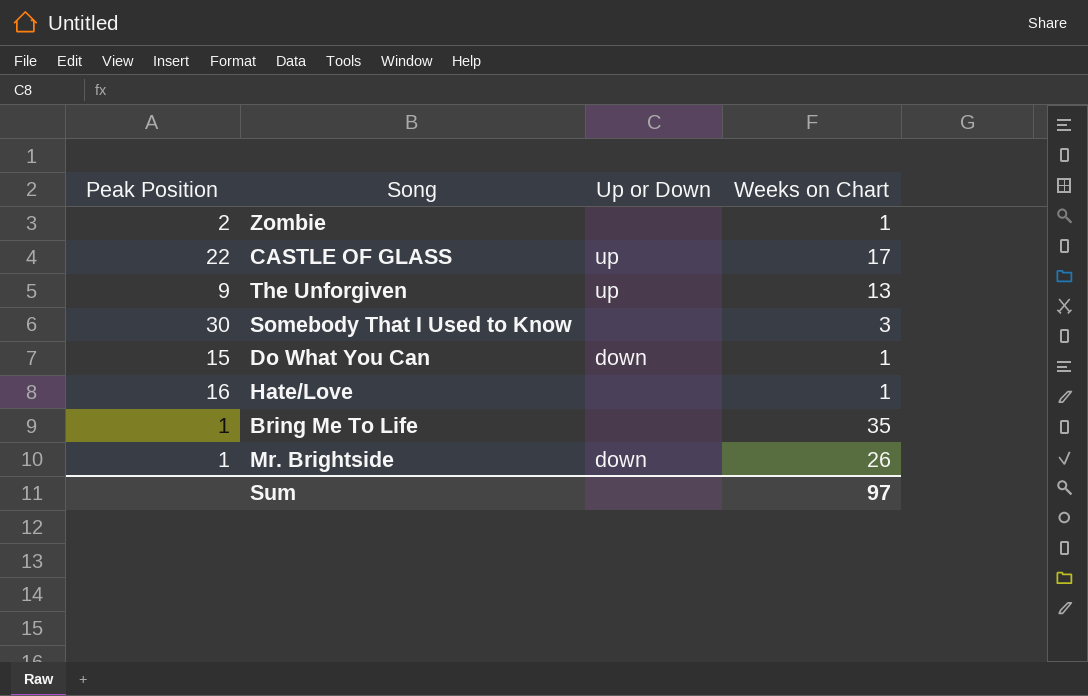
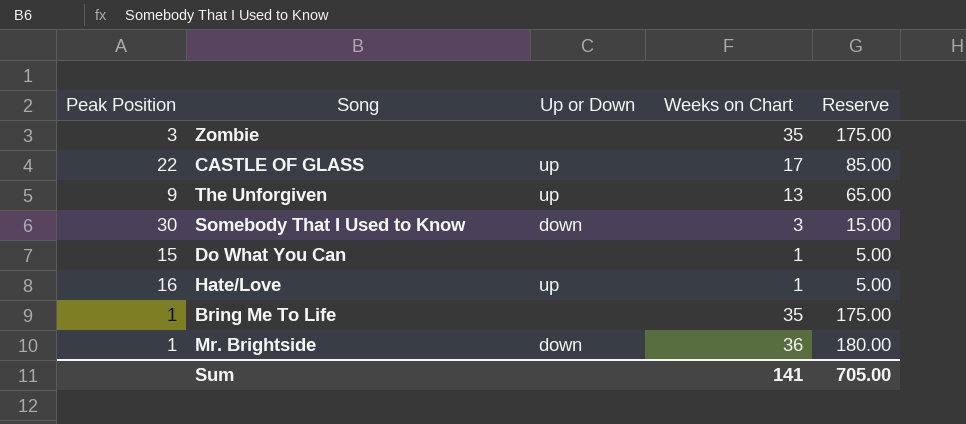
column Reserve | formula: none -> [Weeks on Chart] * 5
Zombie | Peak Position: 2 -> 3
Zombie | Weeks on Chart: 1 -> 35
Somebody That I Used to Know | Up or Down: none -> down
Do What You Can | Up or Down: down -> none
Hate/Love | Up or Down: none -> up
Mr. Brightside | Weeks on Chart: 26 -> 36
Sum | Weeks on Chart: 97 -> 141

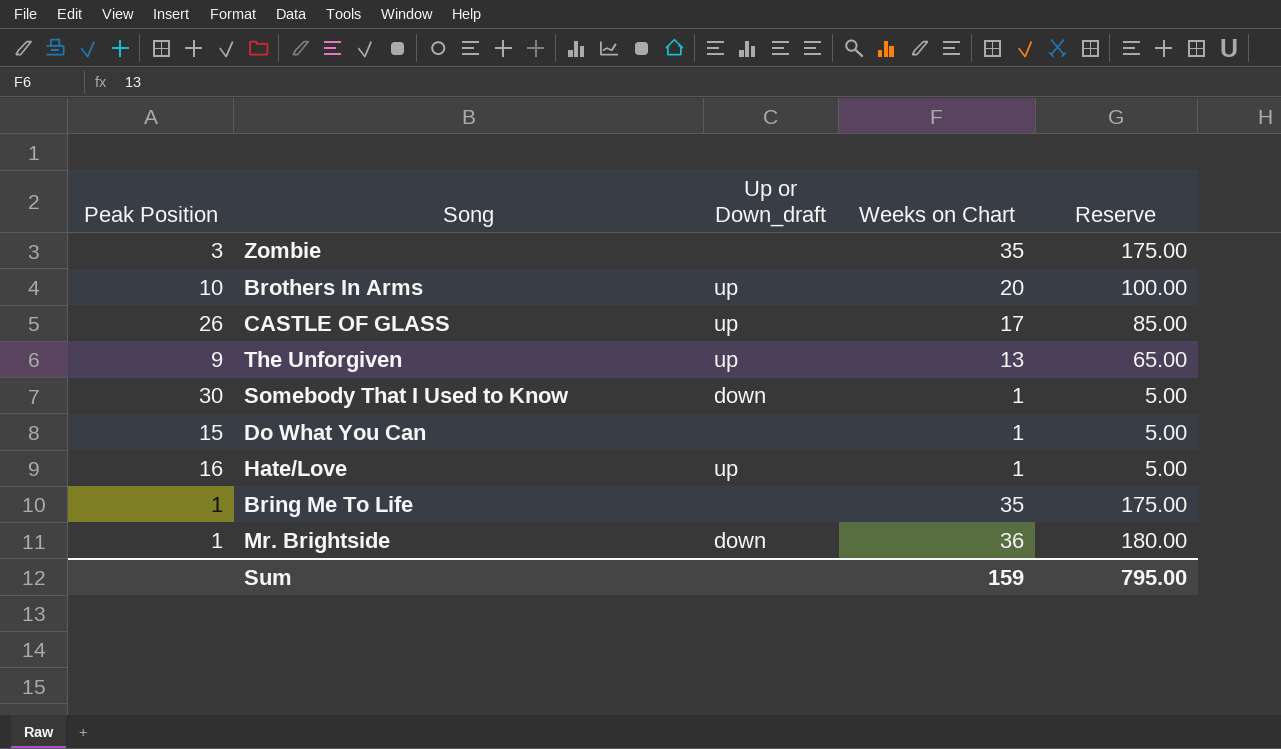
column name: Up or Down -> Up or Down_draft
row Brothers In Arms: none -> 10 | up | 20 | 100.00
CASTLE OF GLASS | Peak Position: 22 -> 26
Somebody That I Used to Know | Weeks on Chart: 3 -> 1
Somebody That I Used to Know | Reserve: 15.00 -> 5.00
Sum | Weeks on Chart: 141 -> 159
Sum | Reserve: 705.00 -> 795.00

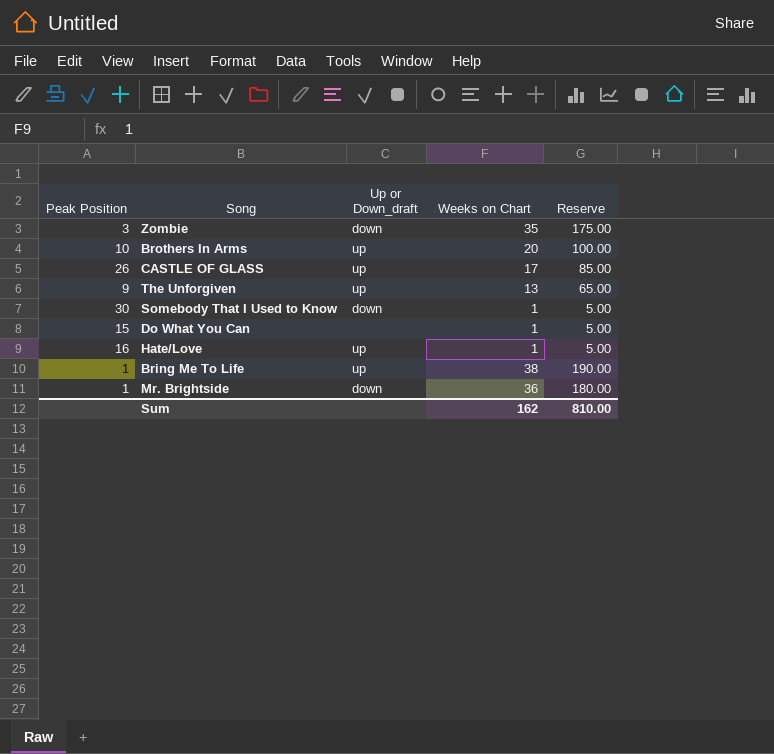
Zombie | Up or Down_draft: none -> down
Bring Me To Life | Up or Down_draft: none -> up
Bring Me To Life | Weeks on Chart: 35 -> 38
Bring Me To Life | Reserve: 175.00 -> 190.00
Sum | Weeks on Chart: 159 -> 162
Sum | Reserve: 795.00 -> 810.00

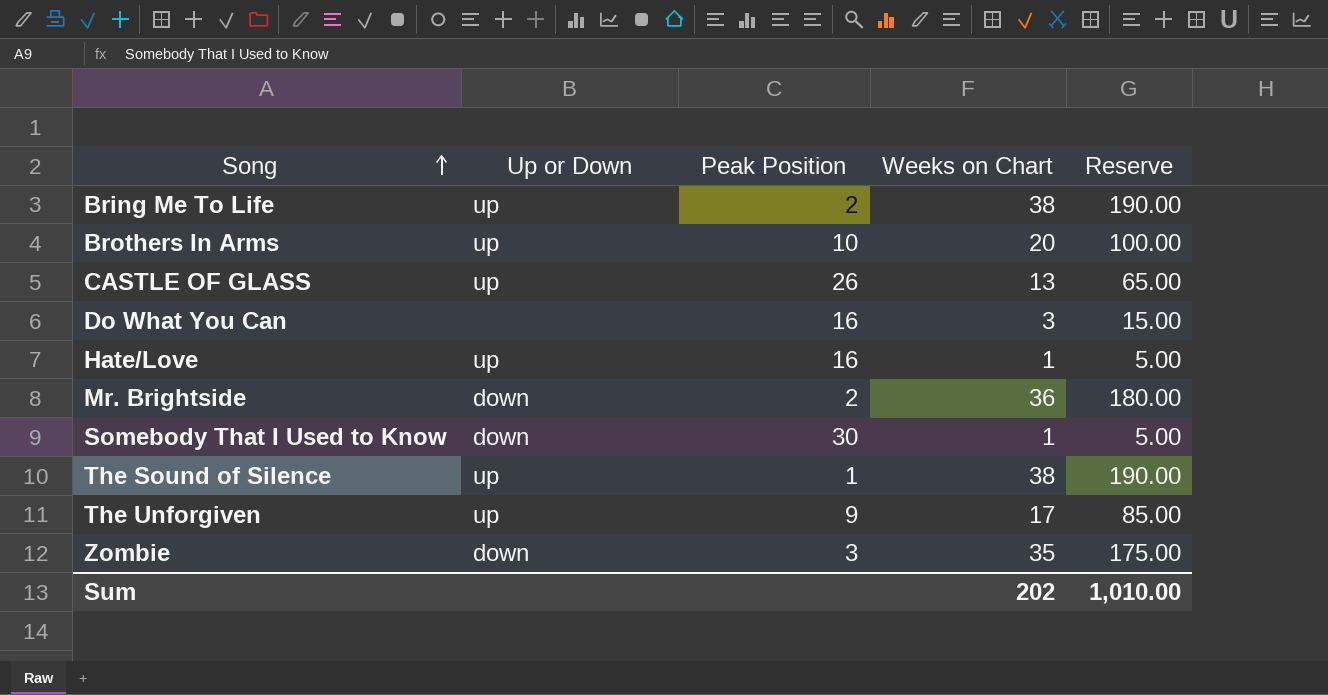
row order: none -> Song ascending
column name: Up or Down_draft -> Up or Down
column Peak Position | position: 1 -> 3
Bring Me To Life | Peak Position: 1 -> 2
CASTLE OF GLASS | Weeks on Chart: 17 -> 13
CASTLE OF GLASS | Reserve: 85.00 -> 65.00
Do What You Can | Peak Position: 15 -> 16
Do What You Can | Weeks on Chart: 1 -> 3
Do What You Can | Reserve: 5.00 -> 15.00
Mr. Brightside | Peak Position: 1 -> 2
row The Sound of Silence: none -> up | 1 | 38 | 190.00
The Unforgiven | Weeks on Chart: 13 -> 17
The Unforgiven | Reserve: 65.00 -> 85.00
Sum | Weeks on Chart: 162 -> 202
Sum | Reserve: 810.00 -> 1,010.00

